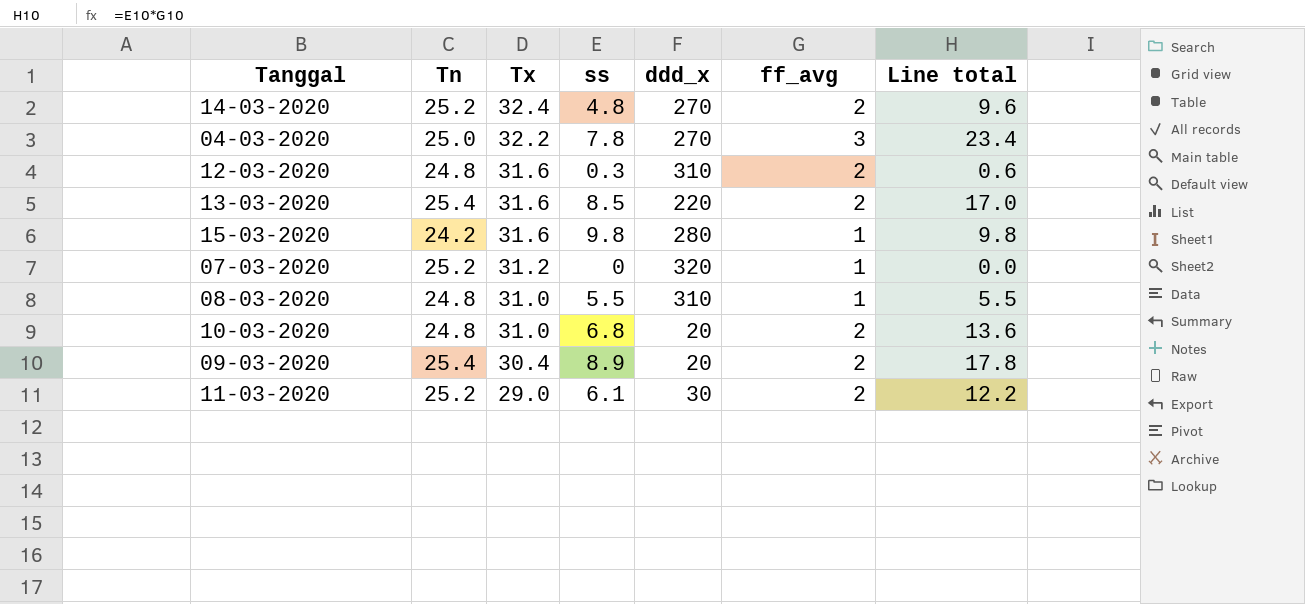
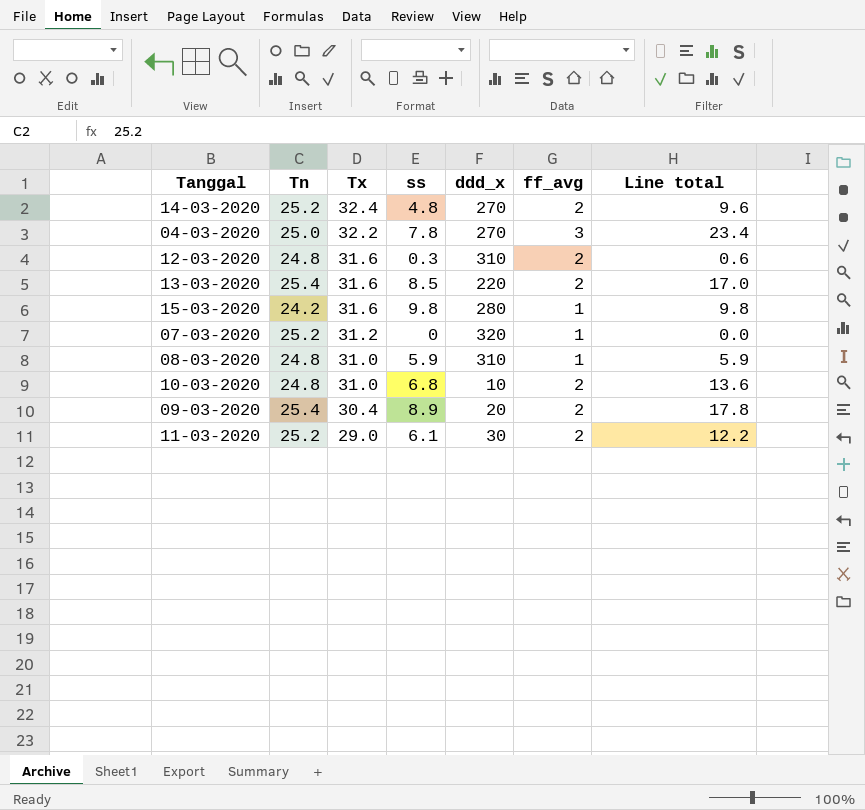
08-03-2020 | ss: 5.5 -> 5.9
08-03-2020 | Line total: 5.5 -> 5.9
10-03-2020 | ddd_x: 20 -> 10

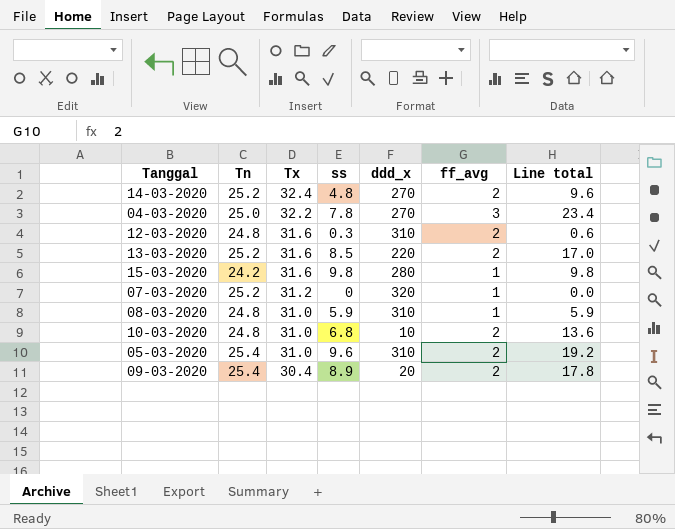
row 11-03-2020: 25.2 | 29.0 | 6.1 | 30 | 2 | 12.2 -> none
13-03-2020 | Tn: 25.4 -> 25.2
row 05-03-2020: none -> 25.4 | 31.0 | 9.6 | 310 | 2 | 19.2

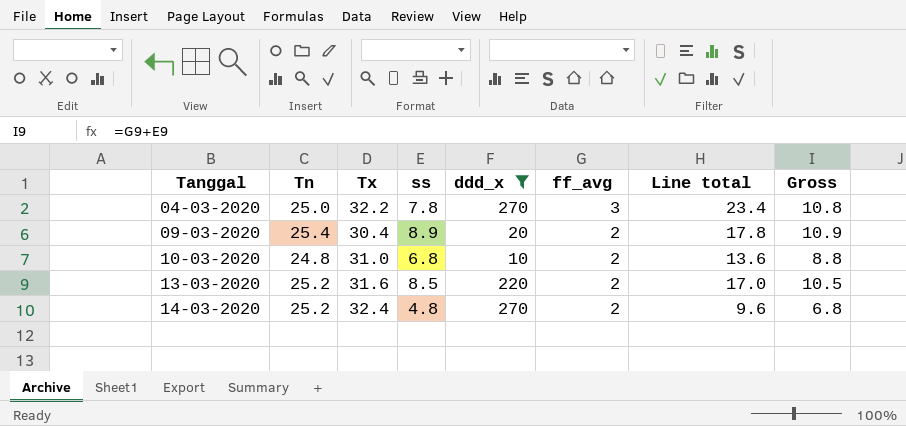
filter: none -> ddd_x <= 270
row order: Tx descending -> Tanggal ascending
column Gross | formula: none -> [ss] + [ff_avg]

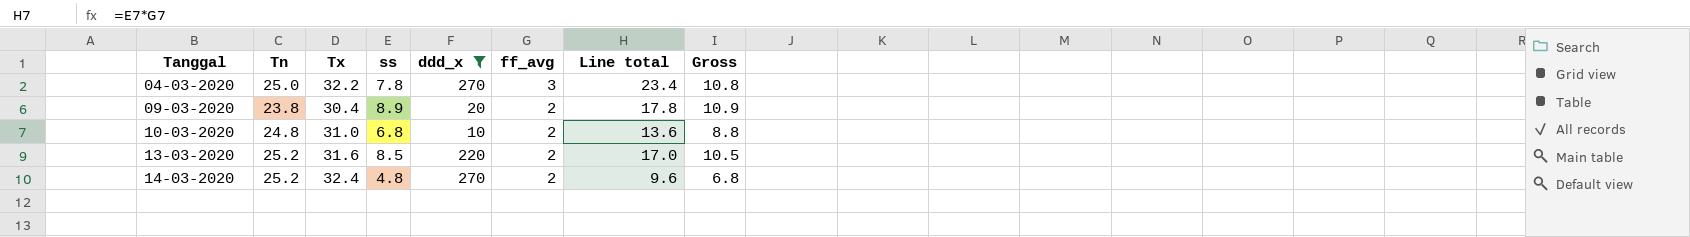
09-03-2020 | Tn: 25.4 -> 23.8

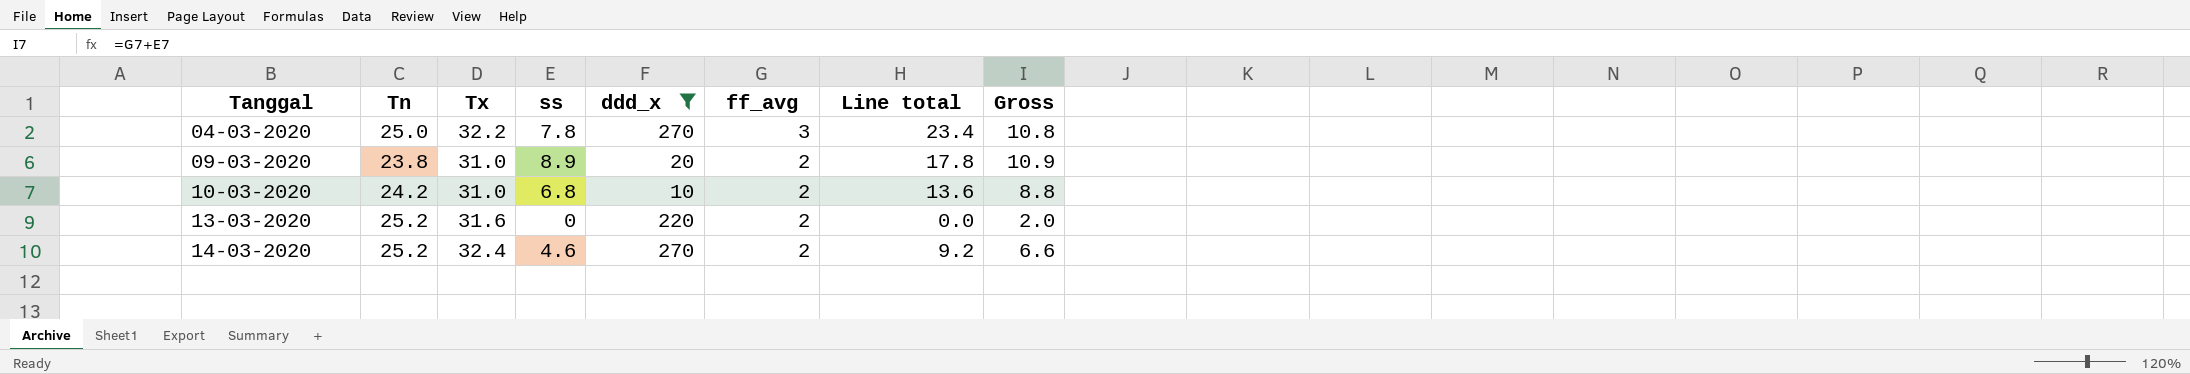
09-03-2020 | Tx: 30.4 -> 31.0
10-03-2020 | Tn: 24.8 -> 24.2
13-03-2020 | ss: 8.5 -> 0
13-03-2020 | Line total: 17.0 -> 0.0
13-03-2020 | Gross: 10.5 -> 2.0
14-03-2020 | ss: 4.8 -> 4.6
14-03-2020 | Line total: 9.6 -> 9.2
14-03-2020 | Gross: 6.8 -> 6.6

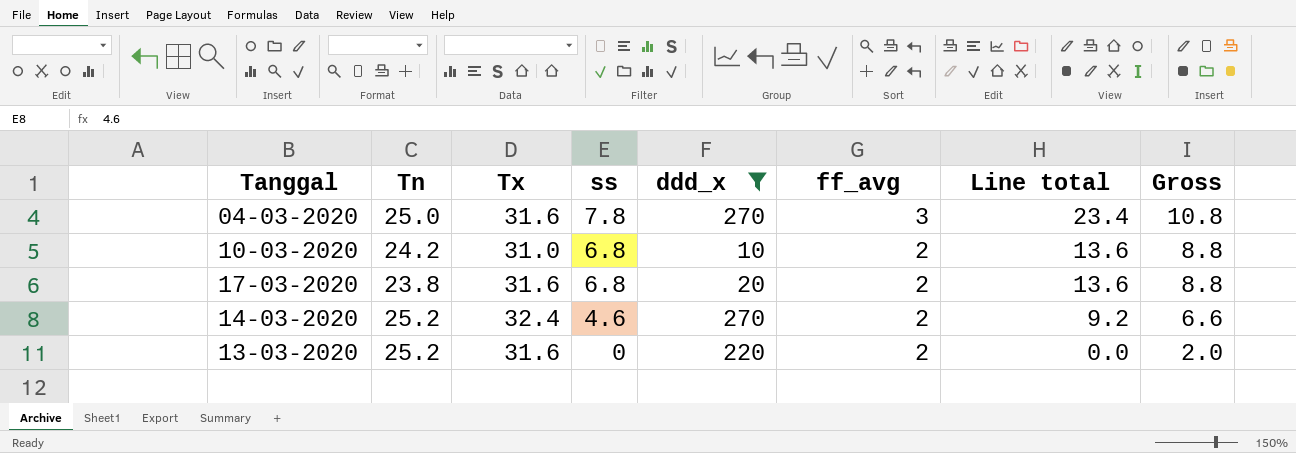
row order: Tanggal ascending -> ss descending
row 09-03-2020: 23.8 | 31.0 | 8.9 | 20 | 2 | 17.8 | 10.9 -> none
04-03-2020 | Tx: 32.2 -> 31.6
row 17-03-2020: none -> 23.8 | 31.6 | 6.8 | 20 | 2 | 13.6 | 8.8

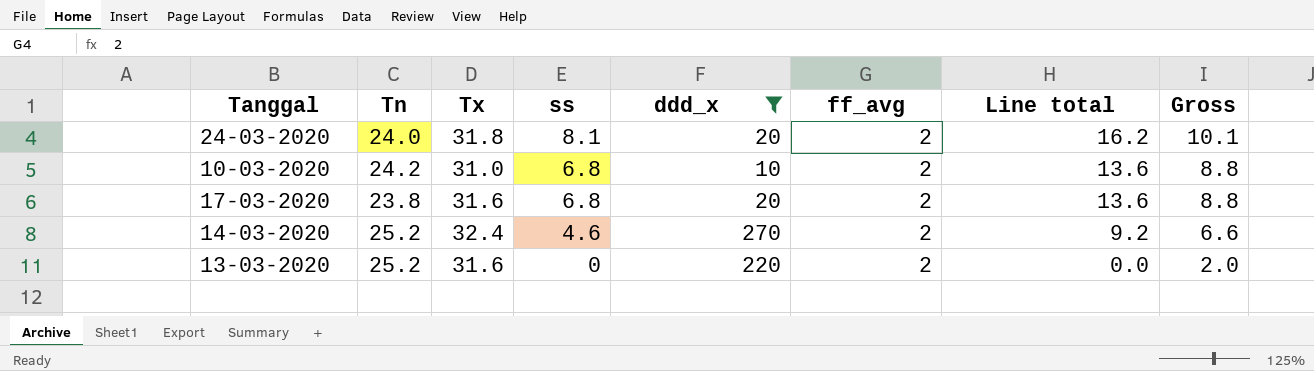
row 04-03-2020: 25.0 | 31.6 | 7.8 | 270 | 3 | 23.4 | 10.8 -> none
row 24-03-2020: none -> 24.0 | 31.8 | 8.1 | 20 | 2 | 16.2 | 10.1

